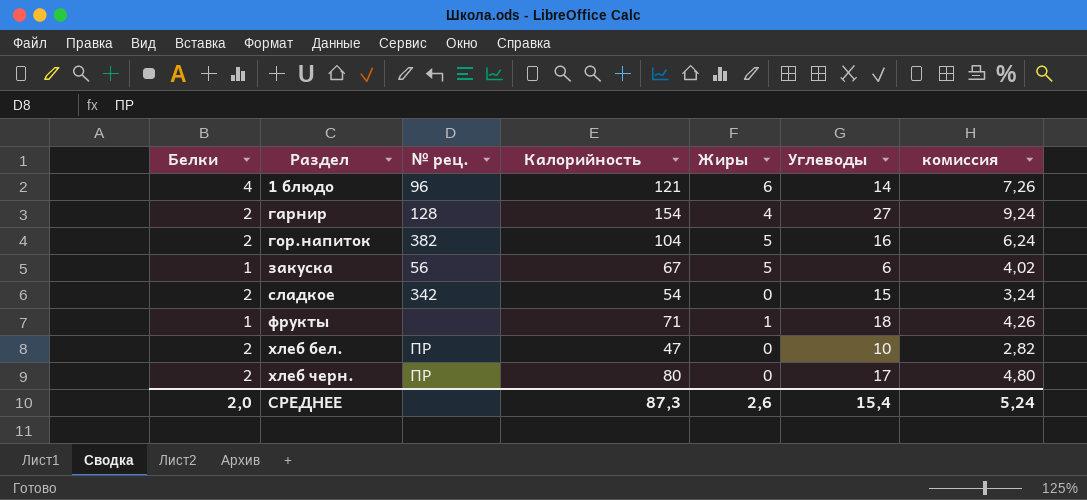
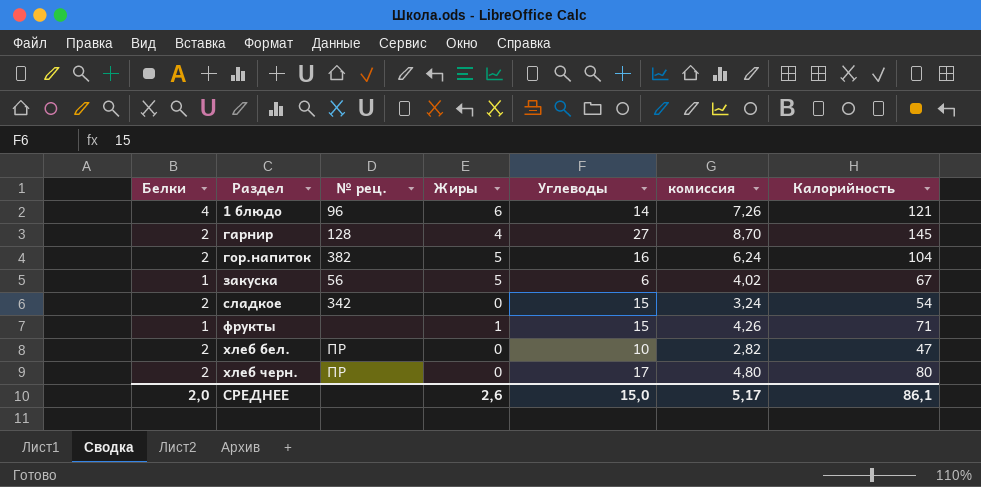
column Калорийность | position: 4 -> 7
гарнир | комиссия: 9,24 -> 8,70
гарнир | Калорийность: 154 -> 145
фрукты | Углеводы: 18 -> 15
СРЕДНЕЕ | Углеводы: 15,4 -> 15,0
СРЕДНЕЕ | комиссия: 5,24 -> 5,17
СРЕДНЕЕ | Калорийность: 87,3 -> 86,1

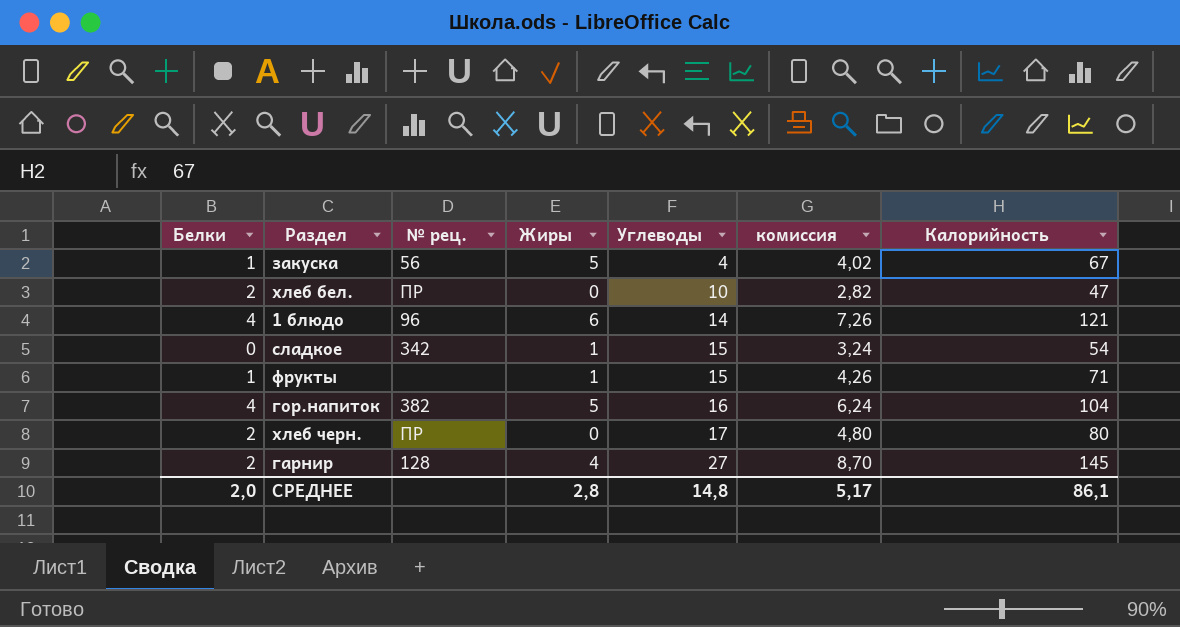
row order: Раздел ascending -> Углеводы ascending
закуска | Углеводы: 6 -> 4
сладкое | Белки: 2 -> 0
сладкое | Жиры: 0 -> 1
гор.напиток | Белки: 2 -> 4
СРЕДНЕЕ | Жиры: 2,6 -> 2,8
СРЕДНЕЕ | Углеводы: 15,0 -> 14,8

